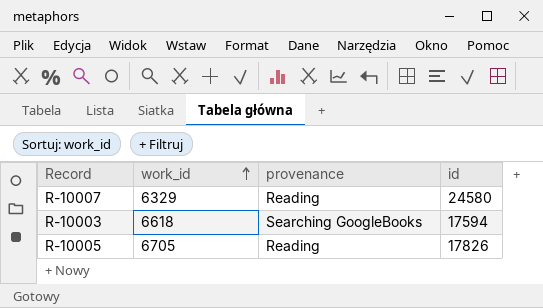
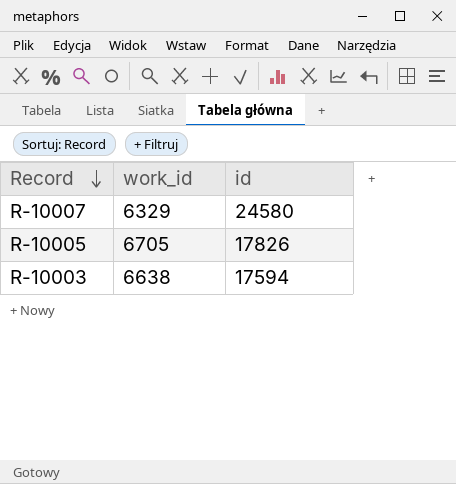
row order: work_id ascending -> Record descending
column provenance | position: 3 -> none
R-10003 | work_id: 6618 -> 6638

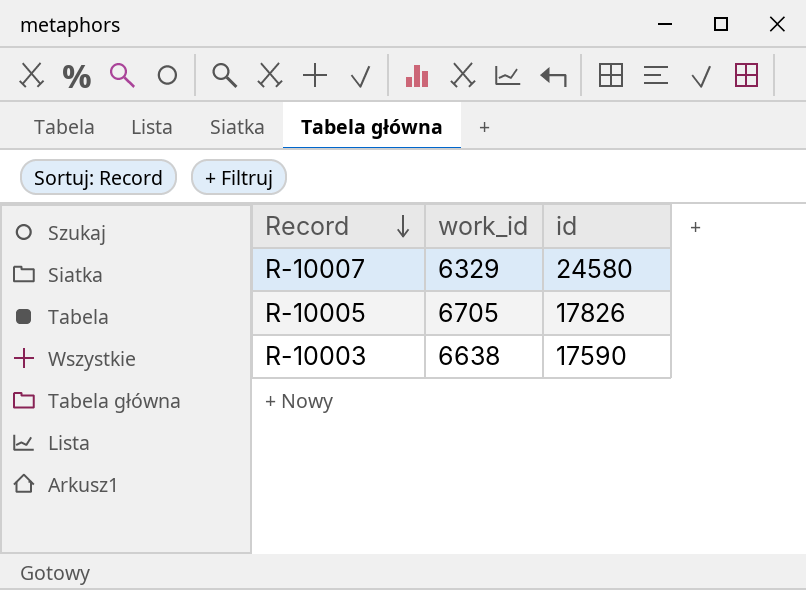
R-10003 | id: 17594 -> 17590

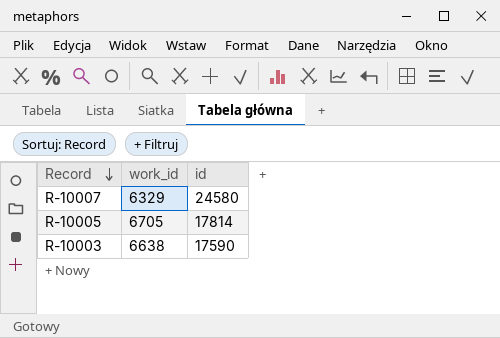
R-10005 | id: 17826 -> 17814

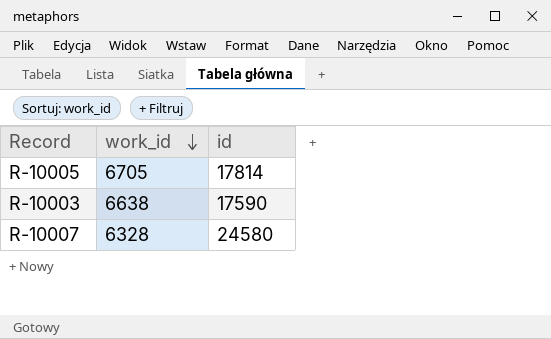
row order: Record descending -> work_id descending
R-10007 | work_id: 6329 -> 6328

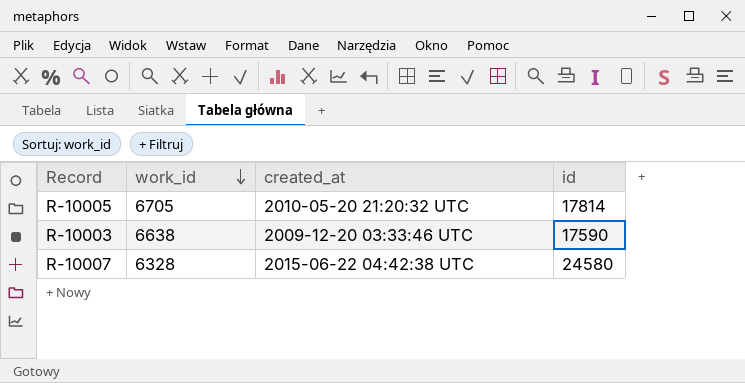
column created_at | position: none -> 3

